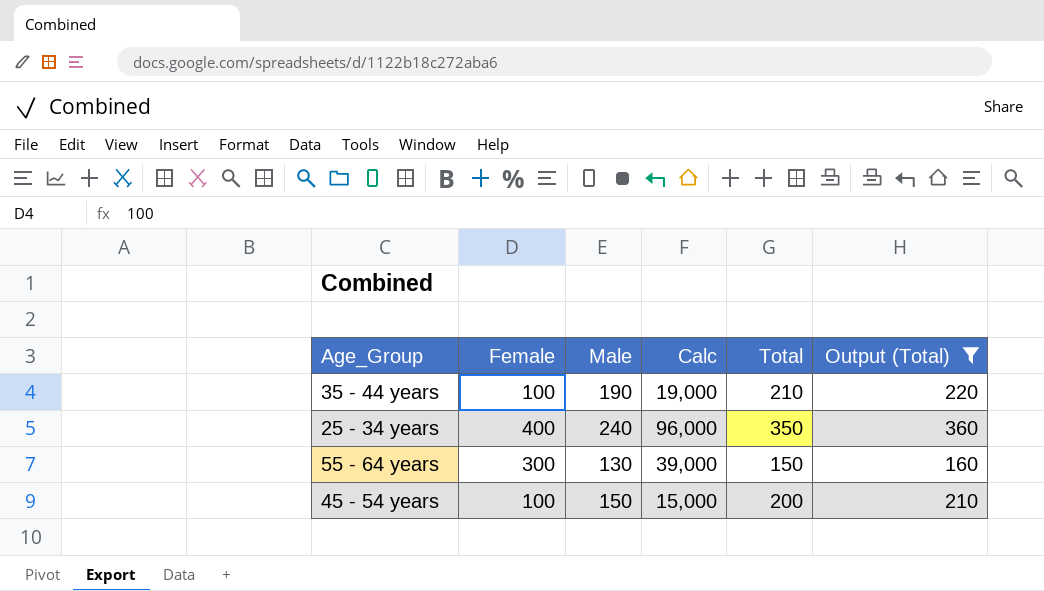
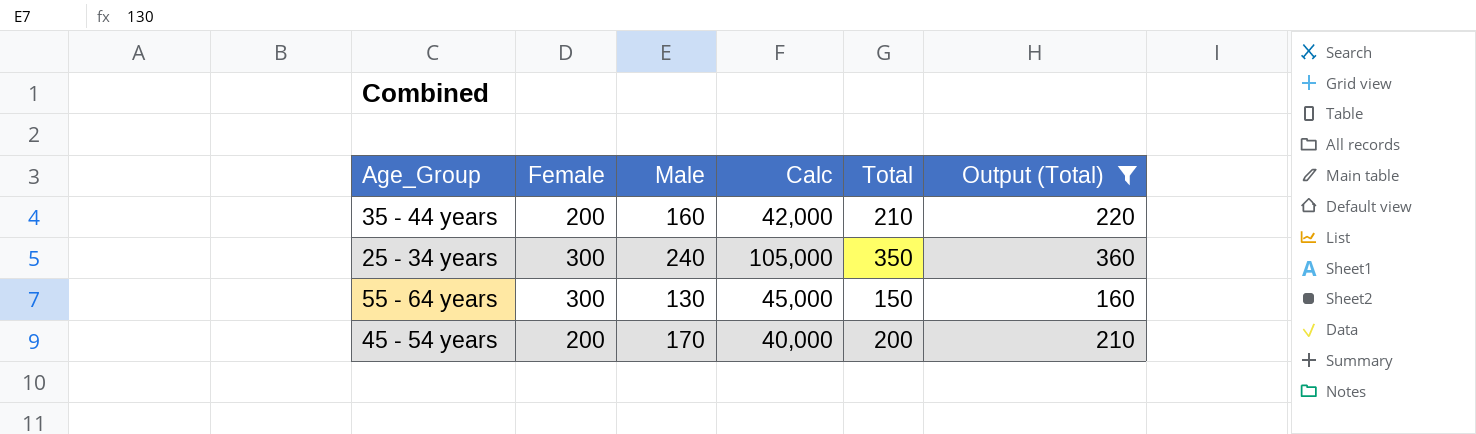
column Calc | formula: [Female] * [Male] -> [Female] * [Total]
35 - 44 years | Female: 100 -> 200
35 - 44 years | Male: 190 -> 160
25 - 34 years | Female: 400 -> 300
45 - 54 years | Female: 100 -> 200
45 - 54 years | Male: 150 -> 170

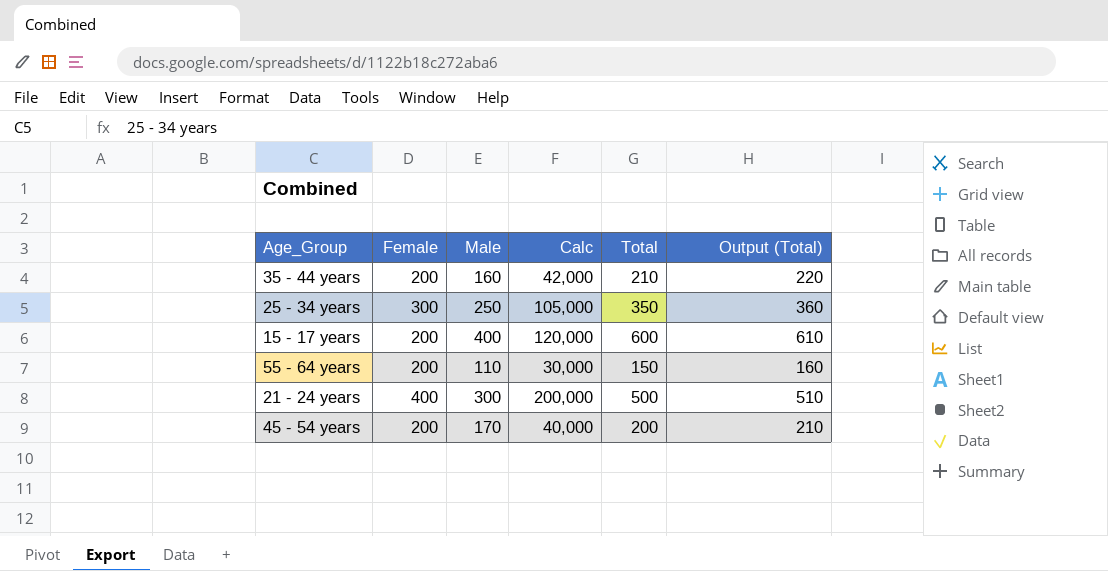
filter: Output (Total) <= 360 -> none
25 - 34 years | Male: 240 -> 250
55 - 64 years | Female: 300 -> 200
55 - 64 years | Male: 130 -> 110
55 - 64 years | Calc: 45,000 -> 30,000

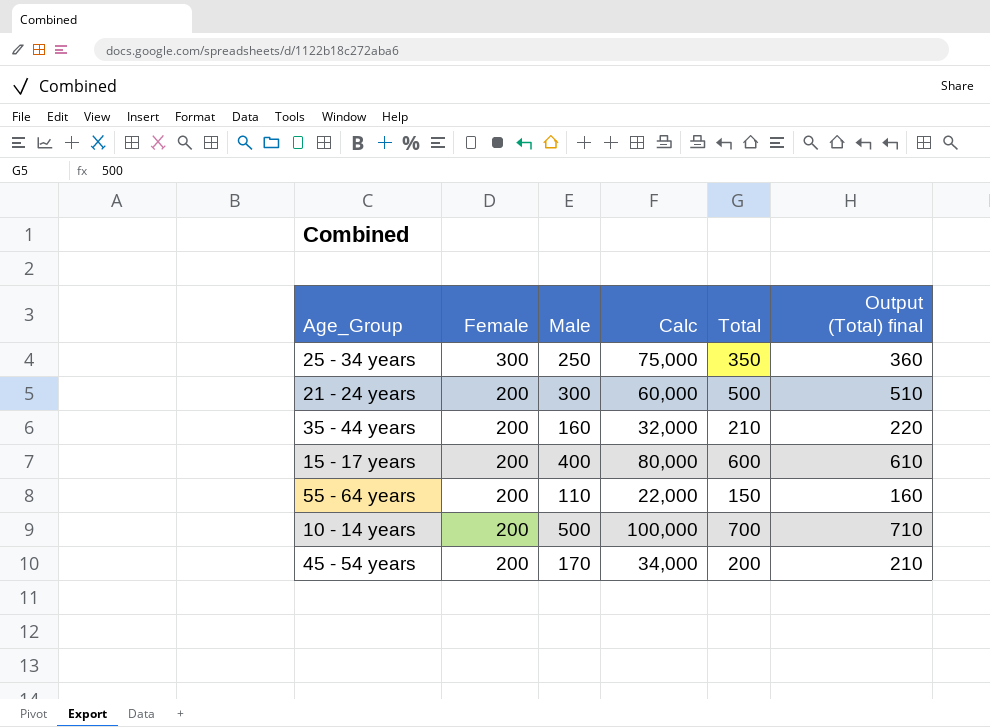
row order: none -> Female descending
column Calc | formula: [Female] * [Total] -> [Female] * [Male]
column name: Output (Total) -> Output (Total) final
21 - 24 years | Female: 400 -> 200
row 10 - 14 years: none -> 200 | 500 | 100,000 | 700 | 710

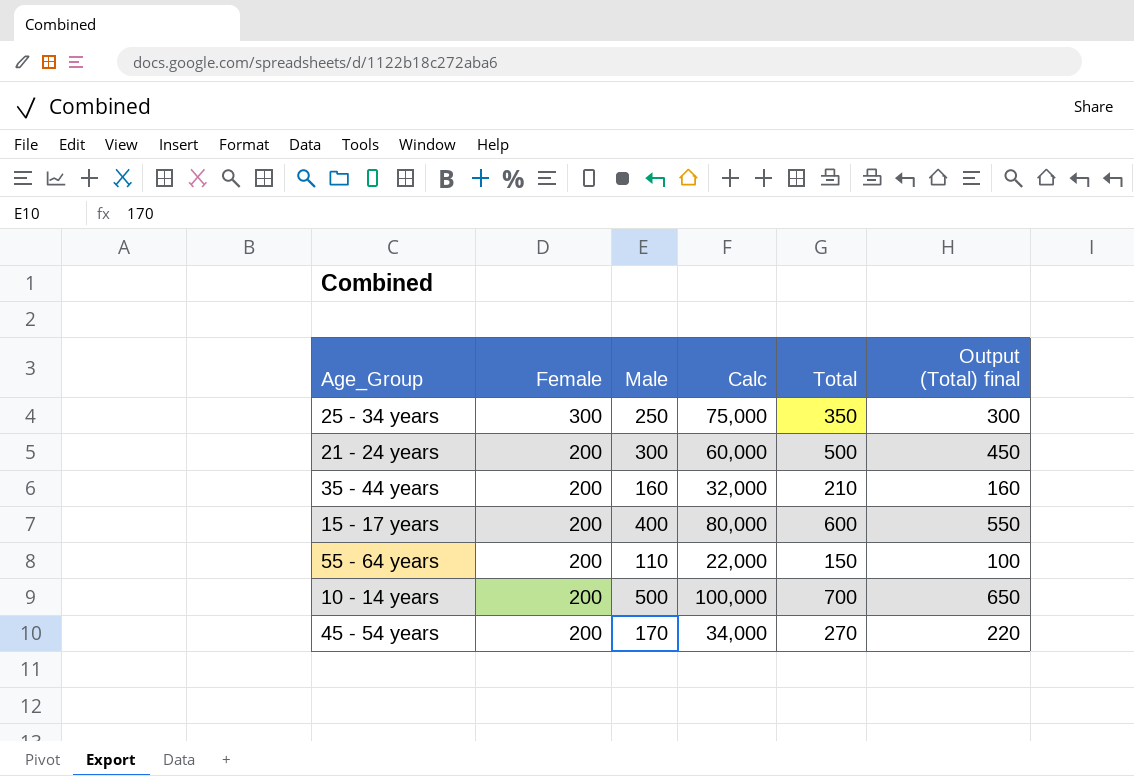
column Output (Total) final | formula: [Total] + 10 -> [Total] - 50
45 - 54 years | Total: 200 -> 270

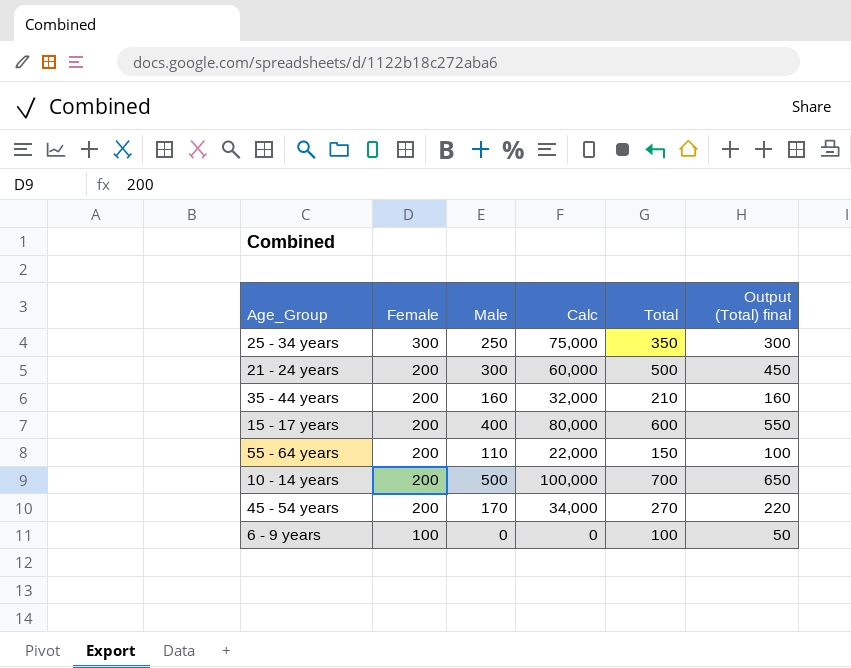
row 6 - 9 years: none -> 100 | 0 | 0 | 100 | 50

